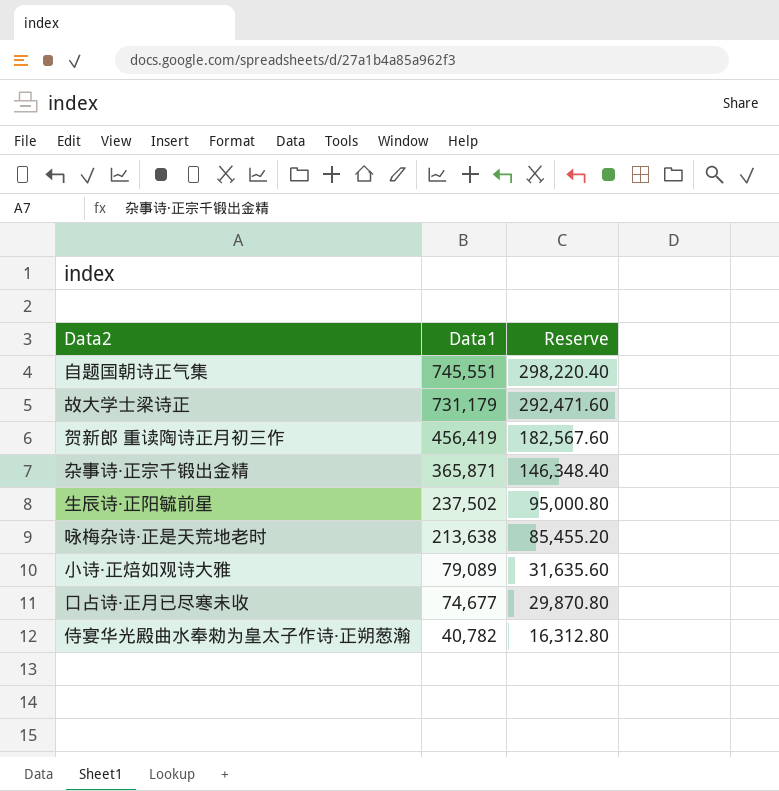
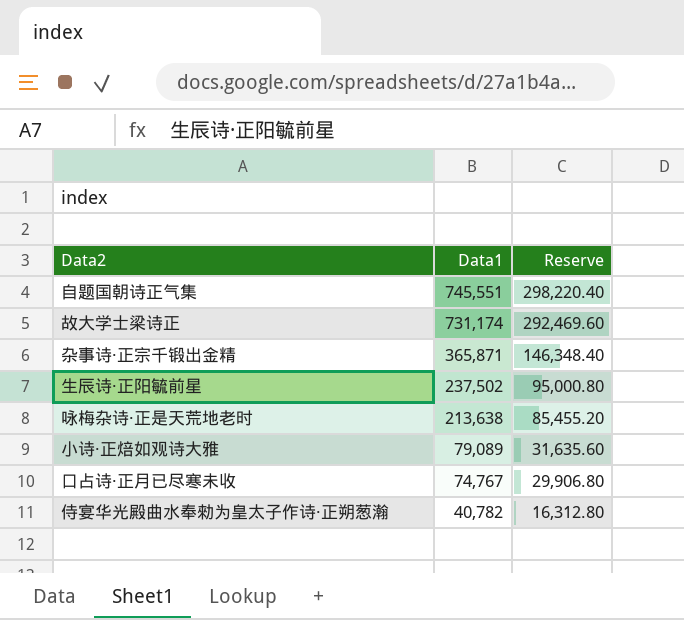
row 贺新郎 重读陶诗正月初三作: 456,419 | 182,567.60 -> none
故大学士梁诗正 | Data1: 731,179 -> 731,174
故大学士梁诗正 | Reserve: 292,471.60 -> 292,469.60
口占诗·正月已尽寒未收 | Data1: 74,677 -> 74,767
口占诗·正月已尽寒未收 | Reserve: 29,870.80 -> 29,906.80

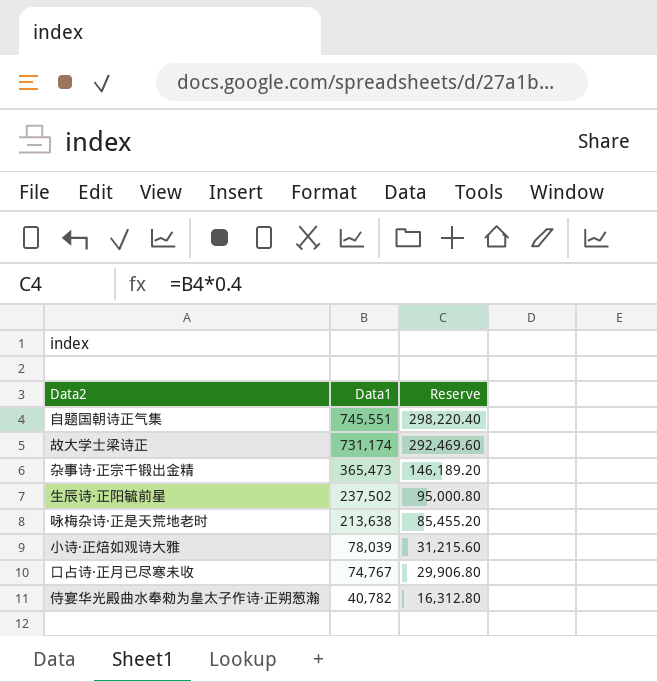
杂事诗·正宗千锻出金精 | Data1: 365,871 -> 365,473
杂事诗·正宗千锻出金精 | Reserve: 146,348.40 -> 146,189.20
小诗·正焙如观诗大雅 | Data1: 79,089 -> 78,039
小诗·正焙如观诗大雅 | Reserve: 31,635.60 -> 31,215.60

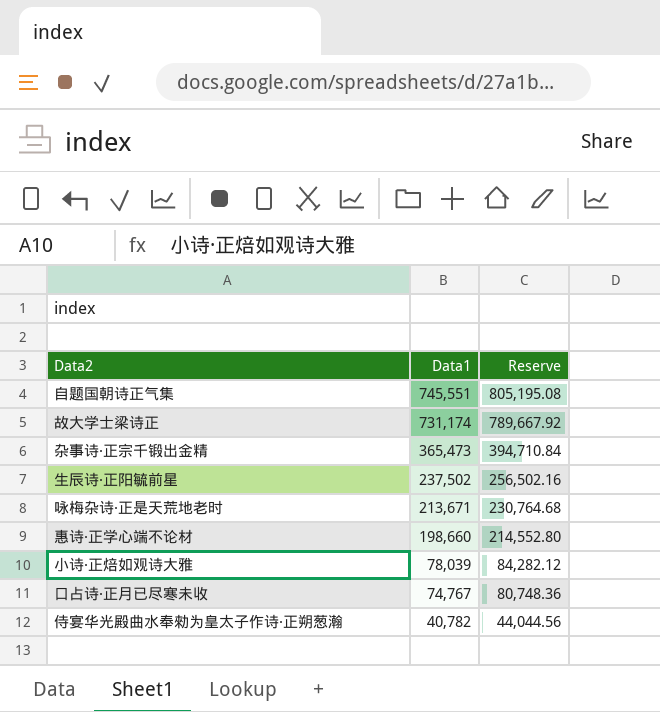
column Reserve | formula: [Data1] * 0.4 -> [Data1] * 1.08
咏梅杂诗·正是天荒地老时 | Data1: 213,638 -> 213,671
row 惠诗·正学心端不论材: none -> 198,660 | 214,552.80

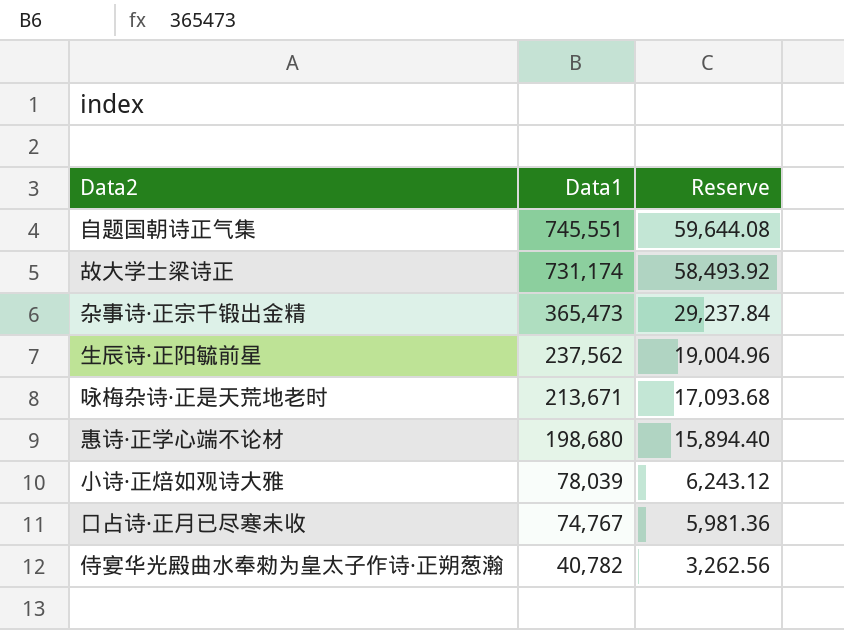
column Reserve | formula: [Data1] * 1.08 -> [Data1] * 0.08
生辰诗·正阳毓前星 | Data1: 237,502 -> 237,562
惠诗·正学心端不论材 | Data1: 198,660 -> 198,680

